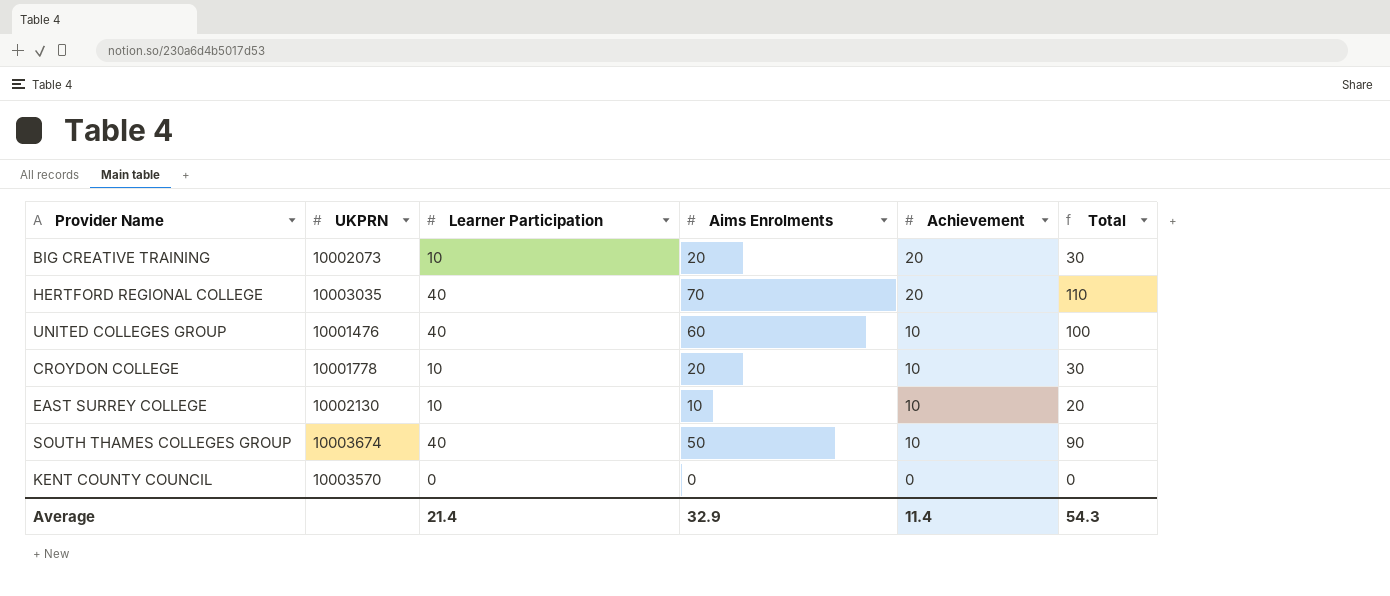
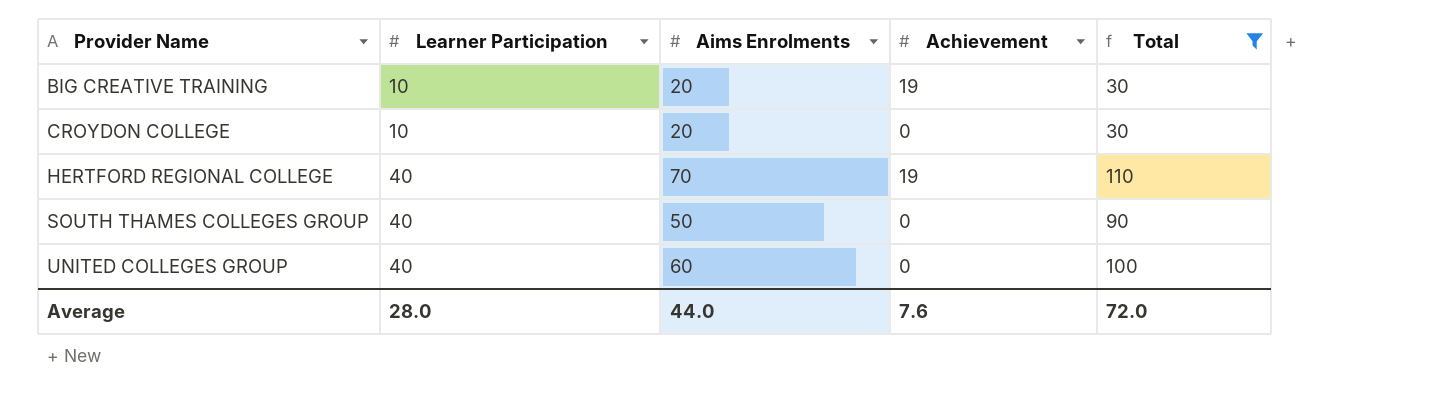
filter: none -> Total >= 30
row order: Achievement descending -> Provider Name ascending
column UKPRN | position: 2 -> none
BIG CREATIVE TRAINING | Achievement: 20 -> 19
CROYDON COLLEGE | Achievement: 10 -> 0
HERTFORD REGIONAL COLLEGE | Achievement: 20 -> 19
SOUTH THAMES COLLEGES GROUP | Achievement: 10 -> 0
UNITED COLLEGES GROUP | Achievement: 10 -> 0
Average | Learner Participation: 21.4 -> 28.0
Average | Aims Enrolments: 32.9 -> 44.0
Average | Achievement: 11.4 -> 7.6
Average | Total: 54.3 -> 72.0

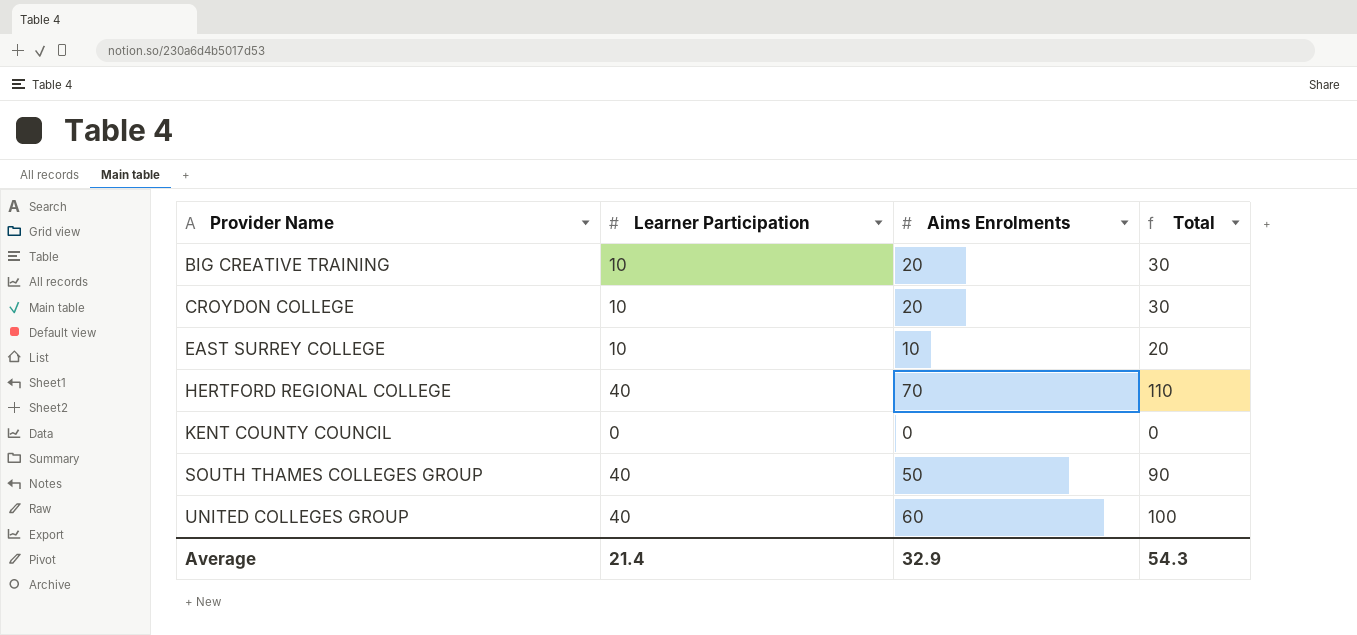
filter: Total >= 30 -> none
column Achievement | position: 4 -> none
Average | Learner Participation: 28.0 -> 21.4
Average | Aims Enrolments: 44.0 -> 32.9
Average | Total: 72.0 -> 54.3

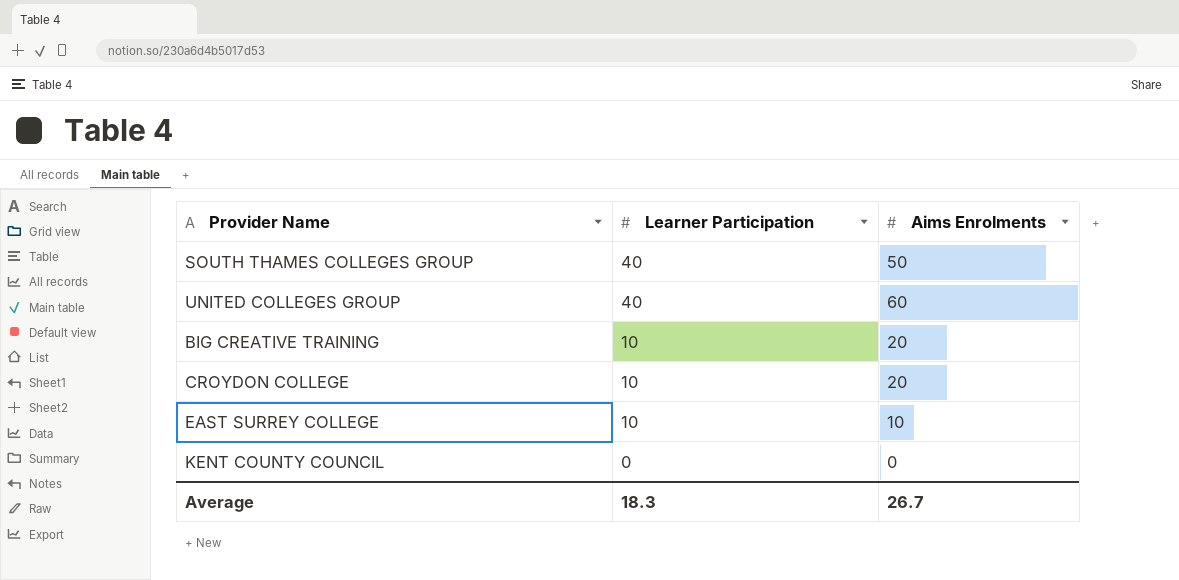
row order: Provider Name ascending -> Learner Participation descending
column Total | formula: [Learner Participation] + [Aims Enrolments] -> none
row HERTFORD REGIONAL COLLEGE: 40 | 70 | 110 -> none
Average | Learner Participation: 21.4 -> 18.3
Average | Aims Enrolments: 32.9 -> 26.7

